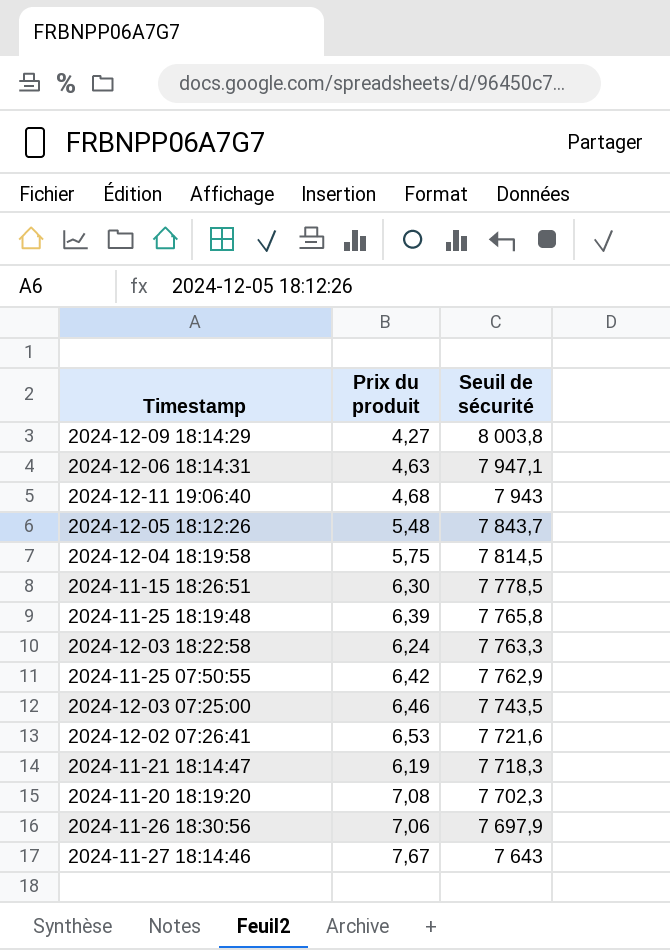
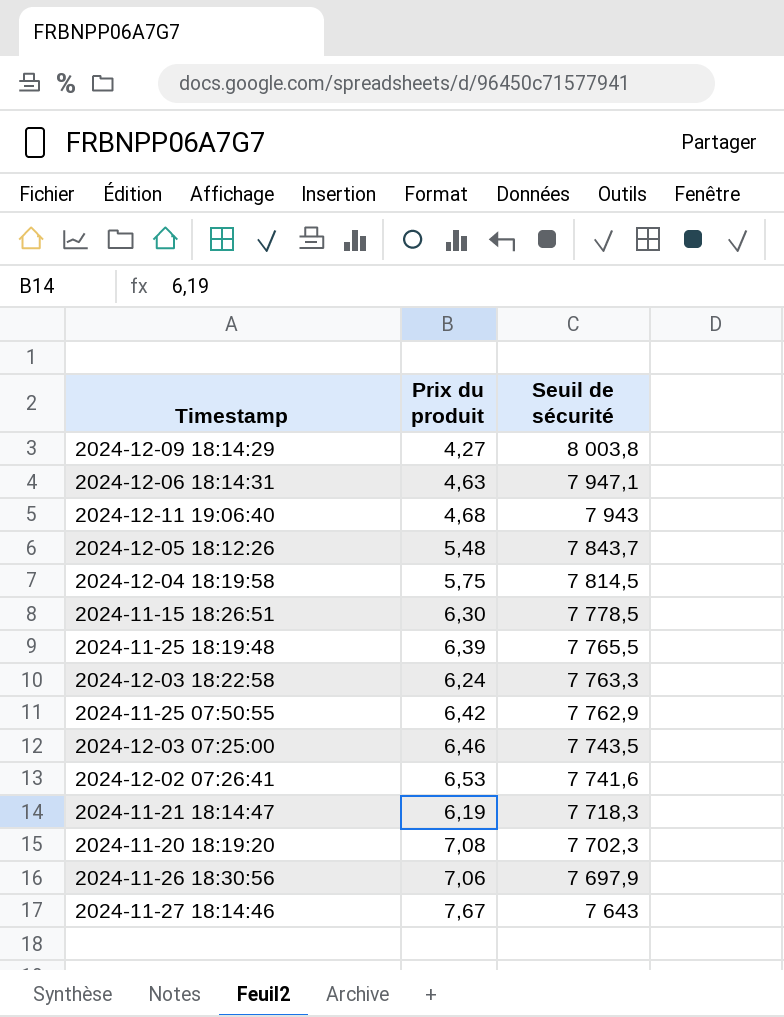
2024-11-25 18:19:48 | Seuil de sécurité: 7 765,8 -> 7 765,5
2024-12-02 07:26:41 | Seuil de sécurité: 7 721,6 -> 7 741,6

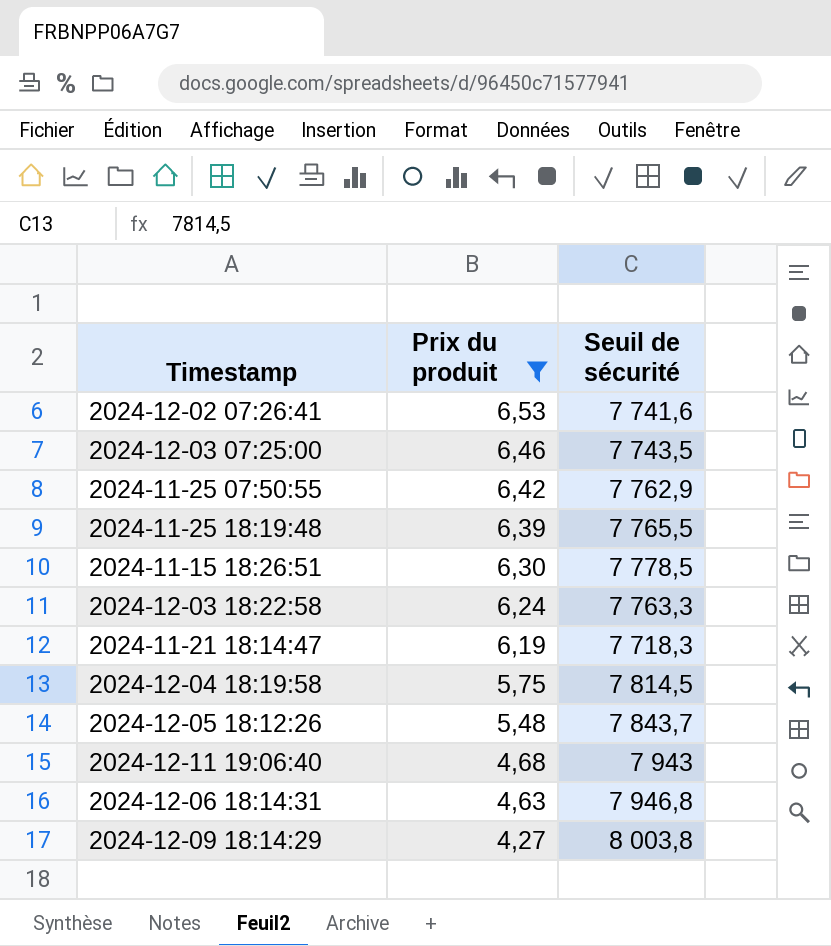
filter: none -> Prix du produit <= 6,53
row order: Seuil de sécurité descending -> Prix du produit descending
2024-12-06 18:14:31 | Seuil de sécurité: 7 947,1 -> 7 946,8

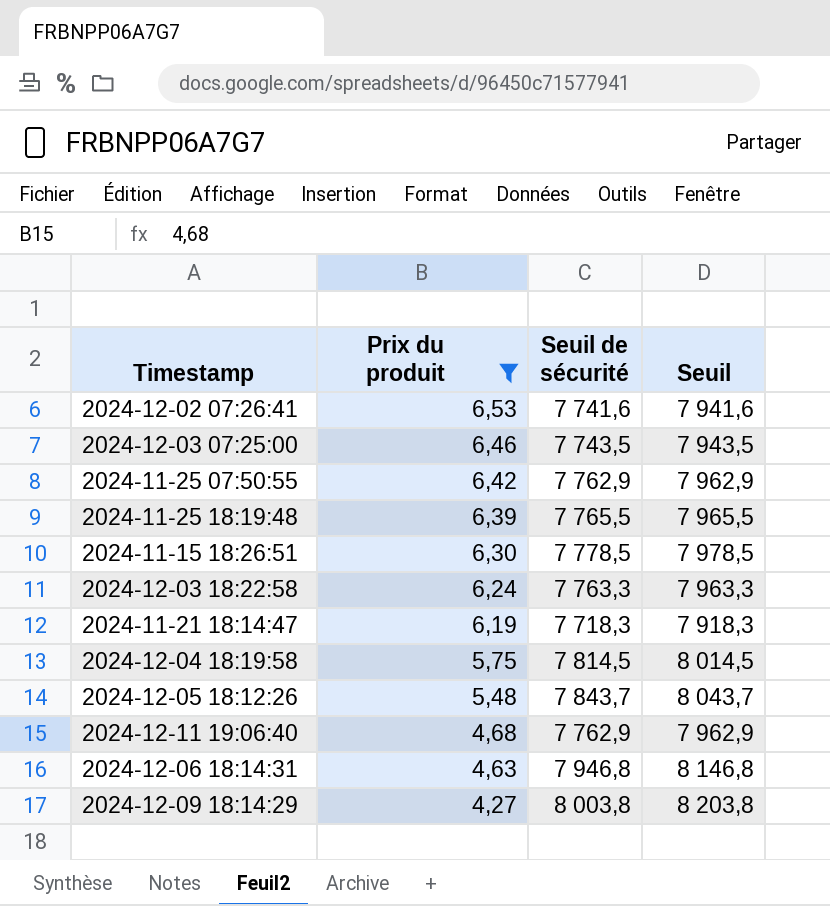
column Seuil | formula: none -> [Seuil de sécurité] + 200
2024-12-11 19:06:40 | Seuil de sécurité: 7 943 -> 7 762,9

